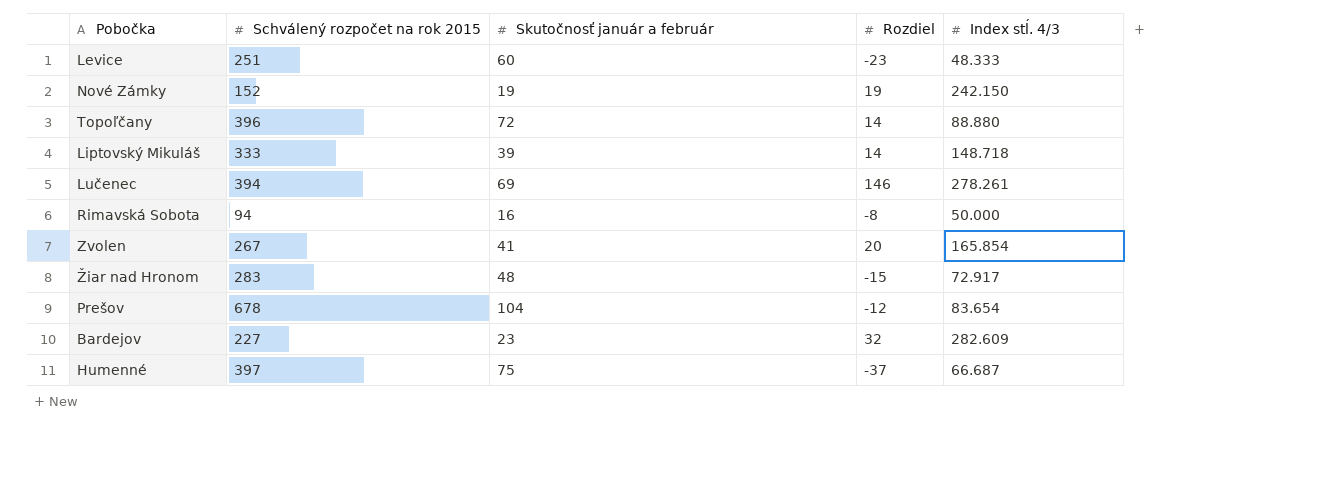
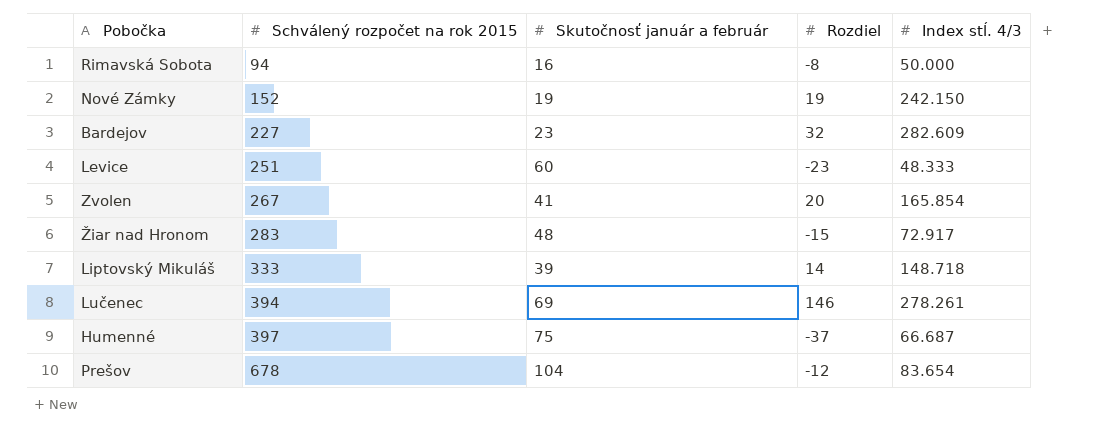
row order: none -> Schválený rozpočet na rok 2015 ascending
row Topoľčany: 396 | 72 | 14 | 88.880 -> none

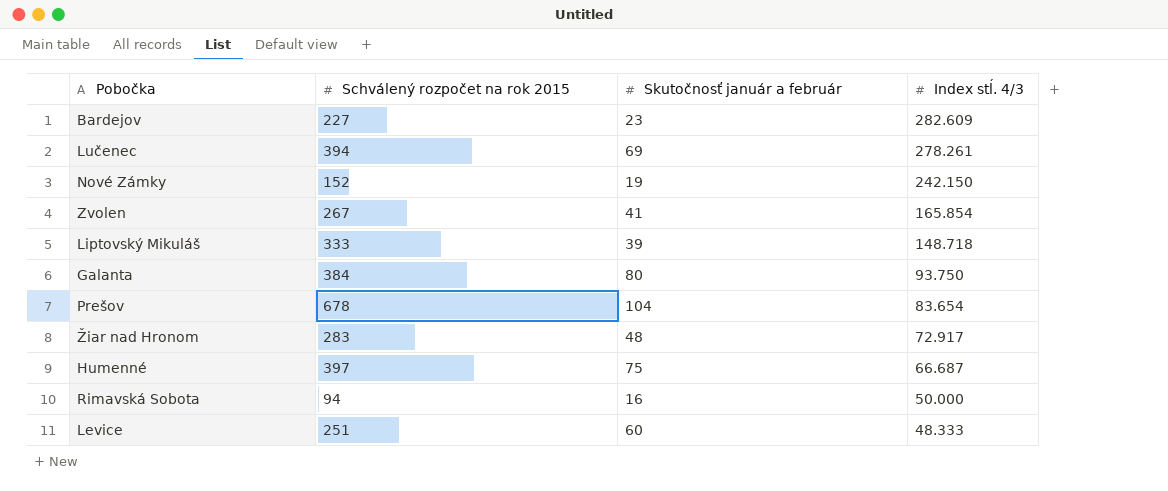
row order: Schválený rozpočet na rok 2015 ascending -> Index stĺ. 4/3 descending
column Rozdiel | position: 4 -> none
row Galanta: none -> 384 | 80 | 93.750

